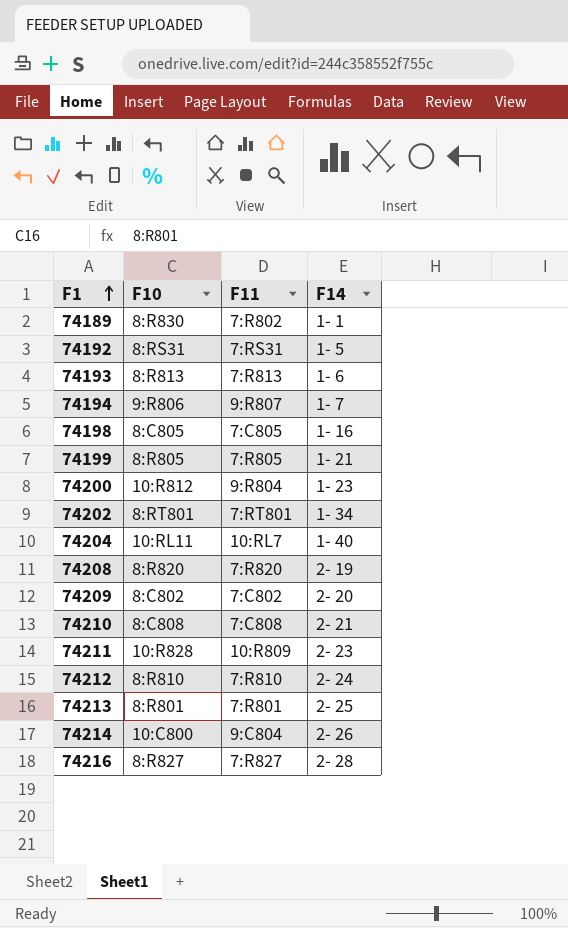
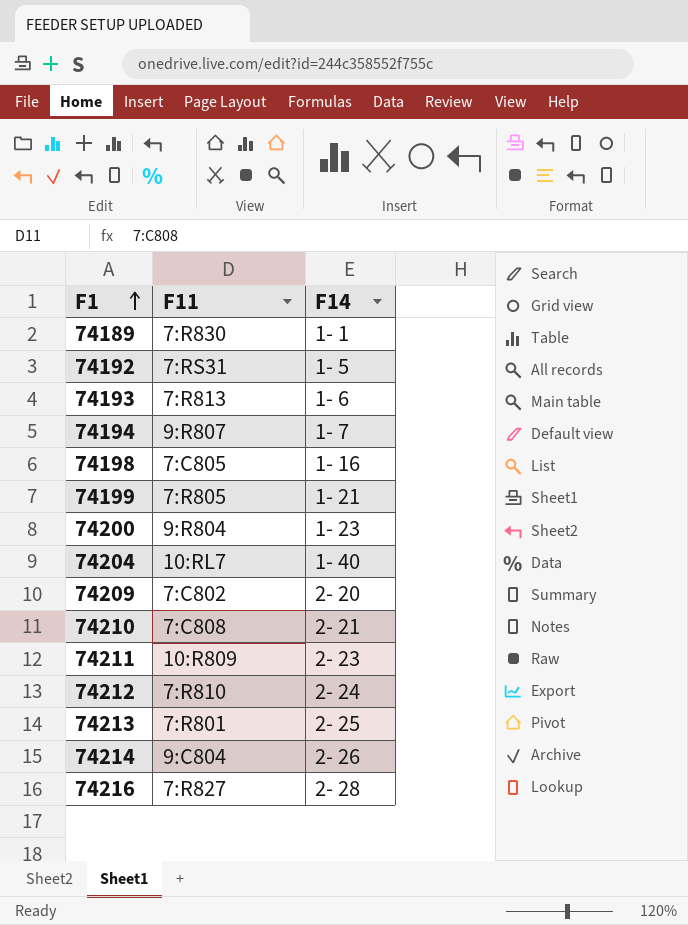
column F10 | position: 2 -> none
row 74202: 8:RT801 | 7:RT801 | 1- 34 -> none
row 74208: 8:R820 | 7:R820 | 2- 19 -> none
74189 | F11: 7:R802 -> 7:R830

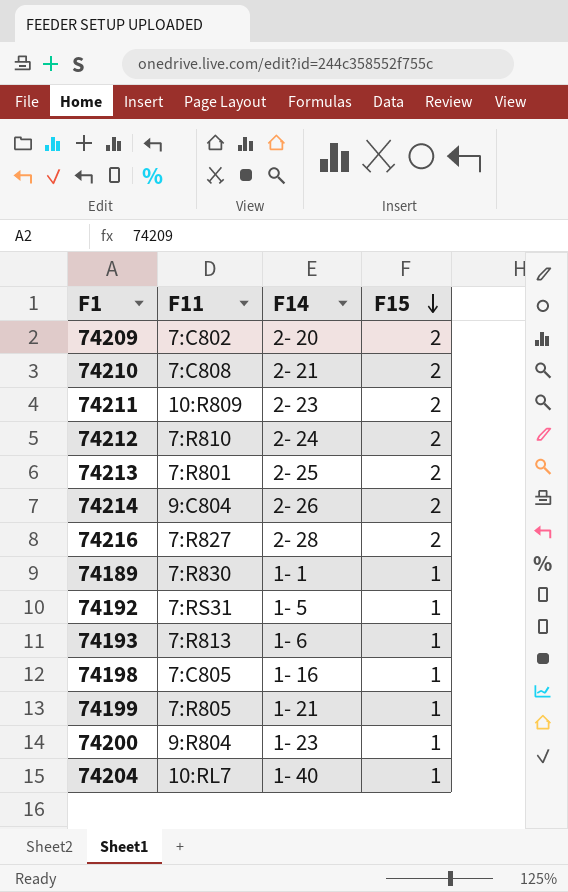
row order: F1 ascending -> F15 descending
column F15 | position: none -> 4
row 74194: 9:R807 | 1- 7 -> none

